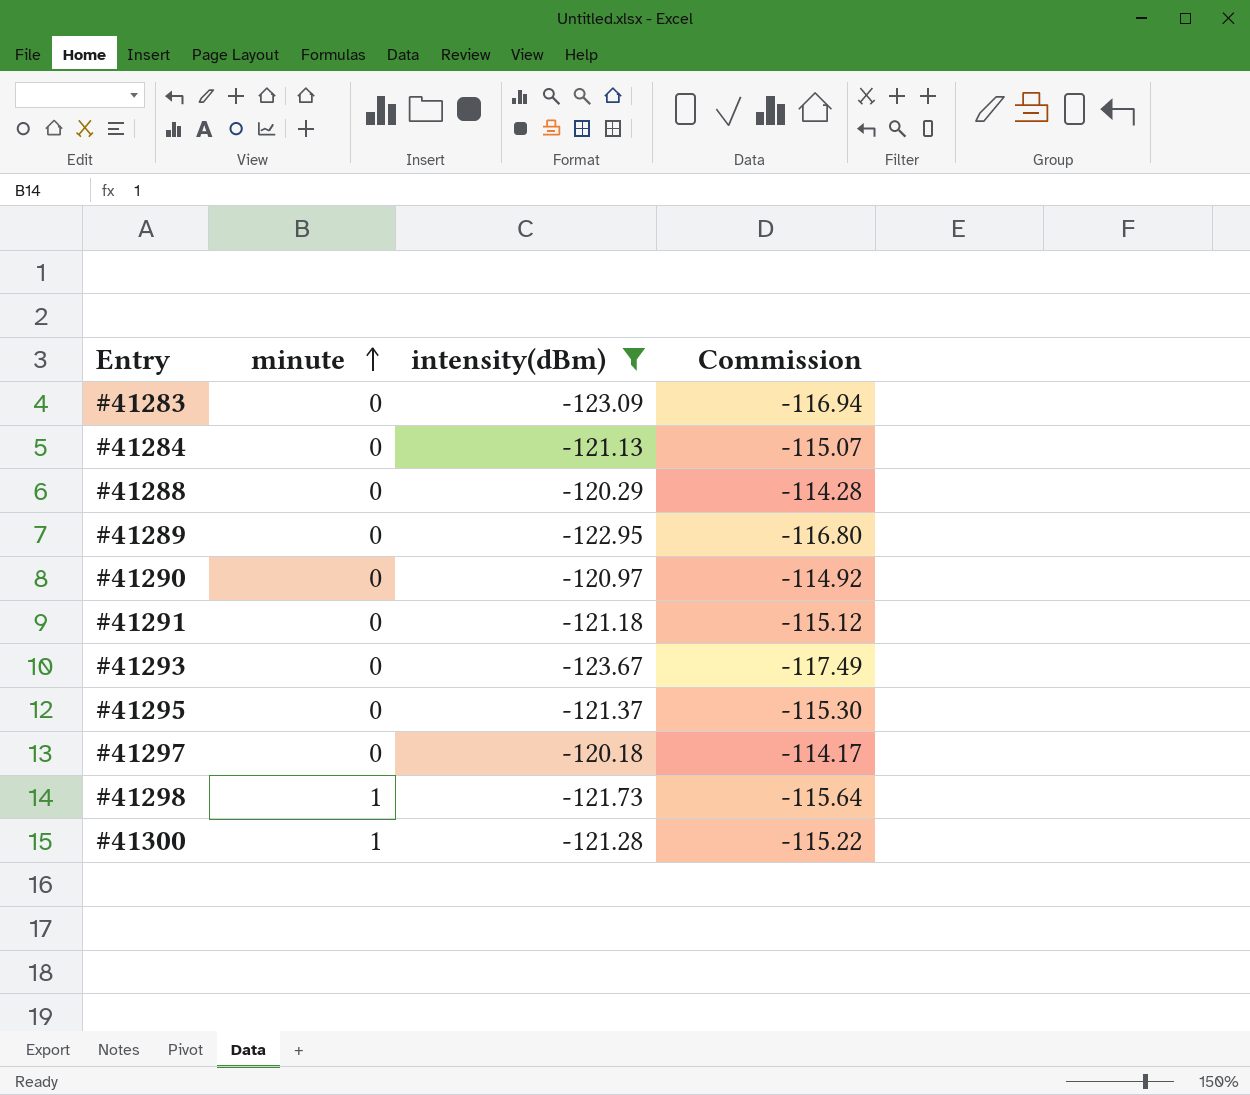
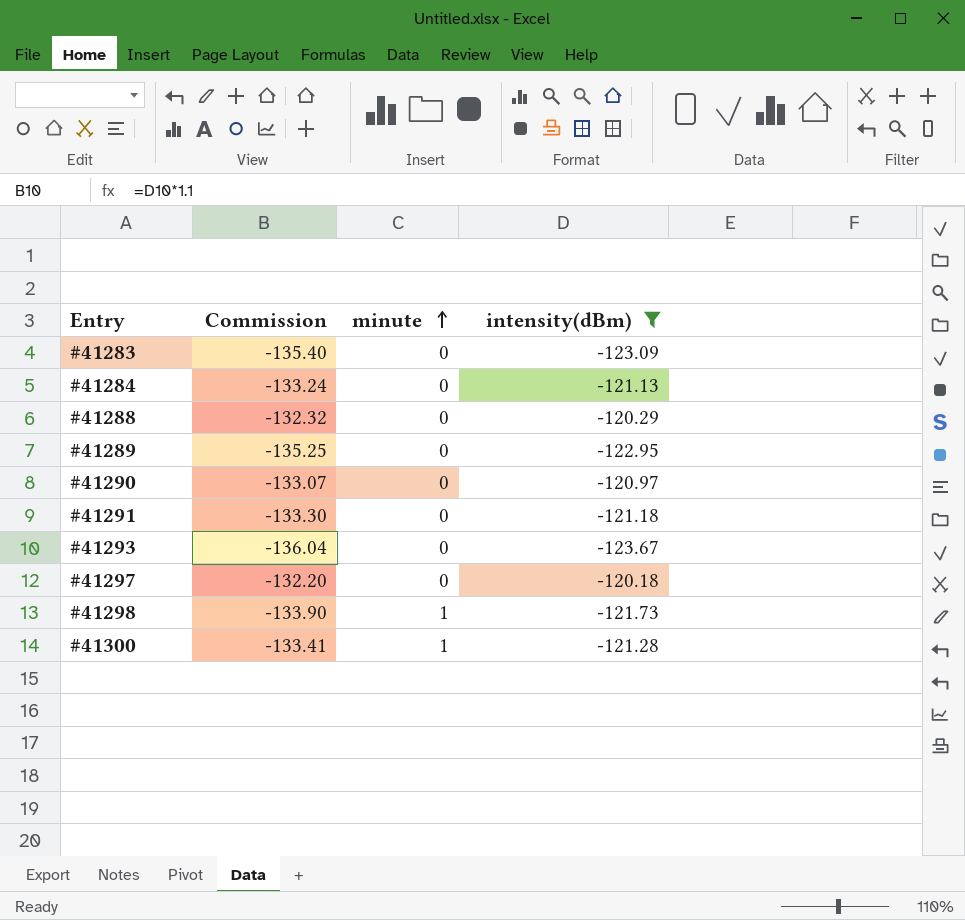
column Commission | formula: [intensity(dBm)] * 0.95 -> [intensity(dBm)] * 1.1
column Commission | position: 4 -> 2
row #41295: 0 | -121.37 | -115.30 -> none

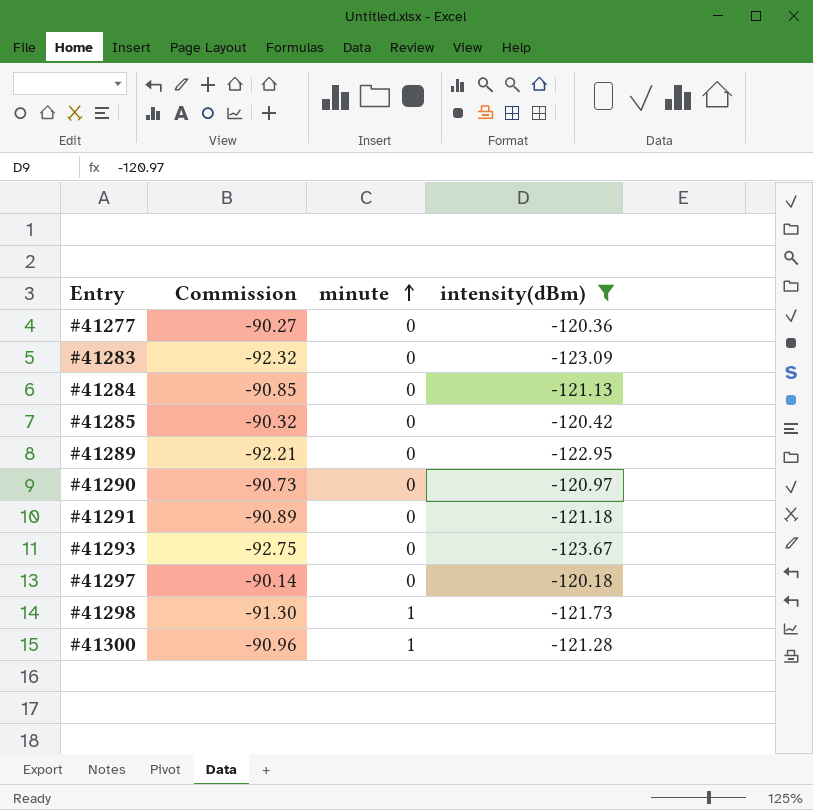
column Commission | formula: [intensity(dBm)] * 1.1 -> [intensity(dBm)] * 0.75
row #41288: -132.32 | 0 | -120.29 -> none
row #41277: none -> -90.27 | 0 | -120.36
row #41285: none -> -90.32 | 0 | -120.42

